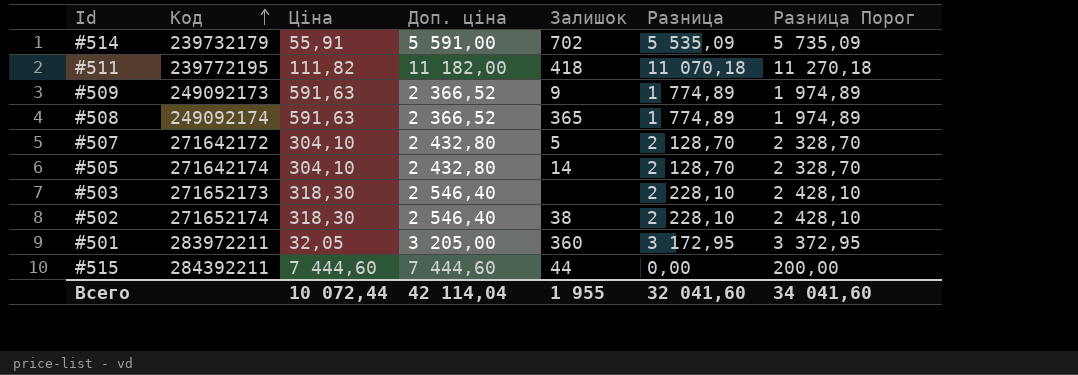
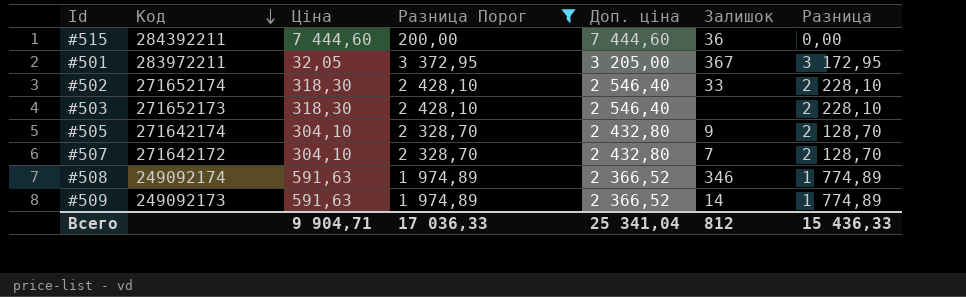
filter: none -> Разница Порог <= 3 372,95
row order: Код ascending -> Код descending
column Разница Порог | position: 7 -> 4
#515 | Залишок: 44 -> 36
#501 | Залишок: 360 -> 367
#502 | Залишок: 38 -> 33
#505 | Залишок: 14 -> 9
#507 | Залишок: 5 -> 7
#508 | Залишок: 365 -> 346
#509 | Залишок: 9 -> 14
Всего | Ціна: 10 072,44 -> 9 904,71
Всего | Разница Порог: 34 041,60 -> 17 036,33
Всего | Доп. ціна: 42 114,04 -> 25 341,04
Всего | Залишок: 1 955 -> 812
Всего | Разница: 32 041,60 -> 15 436,33

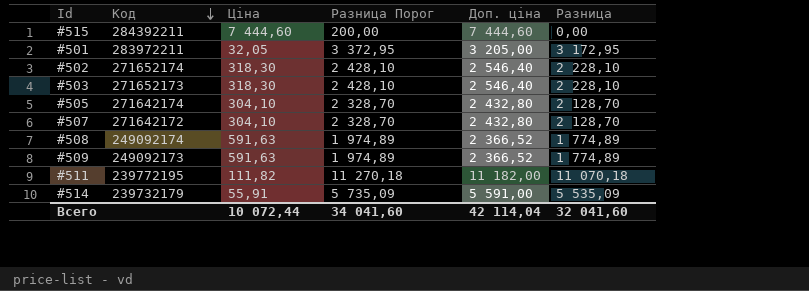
filter: Разница Порог <= 3 372,95 -> none
column Залишок | position: 6 -> none
Всего | Ціна: 9 904,71 -> 10 072,44
Всего | Разница Порог: 17 036,33 -> 34 041,60
Всего | Доп. ціна: 25 341,04 -> 42 114,04
Всего | Разница: 15 436,33 -> 32 041,60

